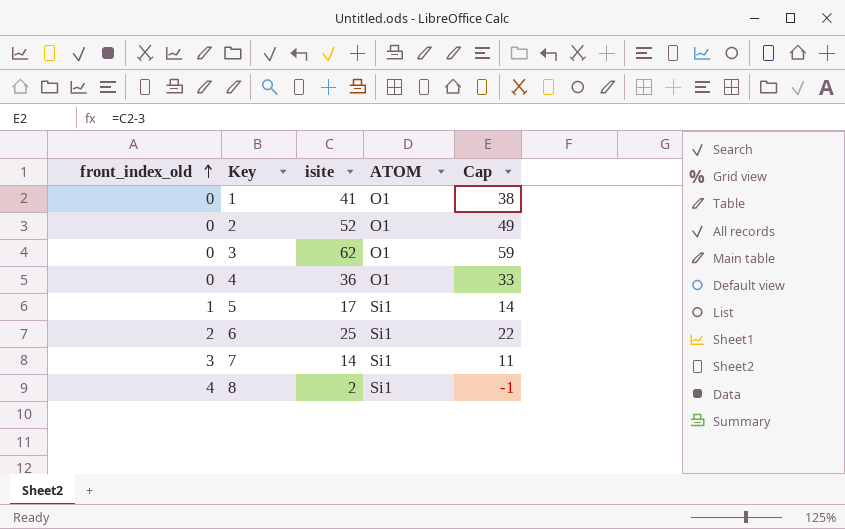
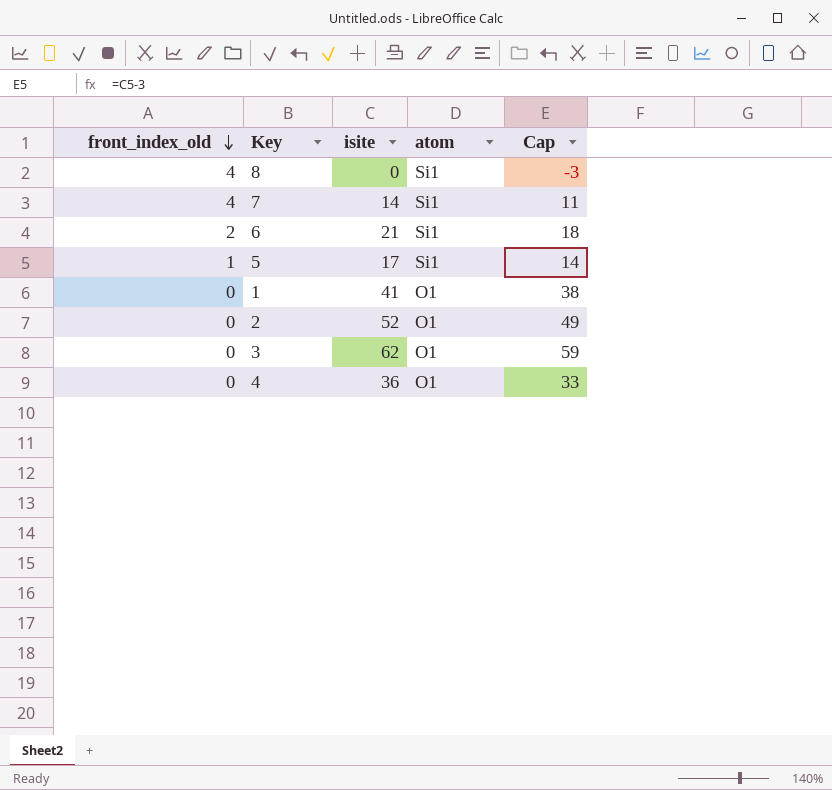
row order: front_index_old ascending -> front_index_old descending
column name: ATOM -> atom
8 | isite: 2 -> 0
8 | Cap: -1 -> -3
7 | front_index_old: 3 -> 4
6 | isite: 25 -> 21
6 | Cap: 22 -> 18

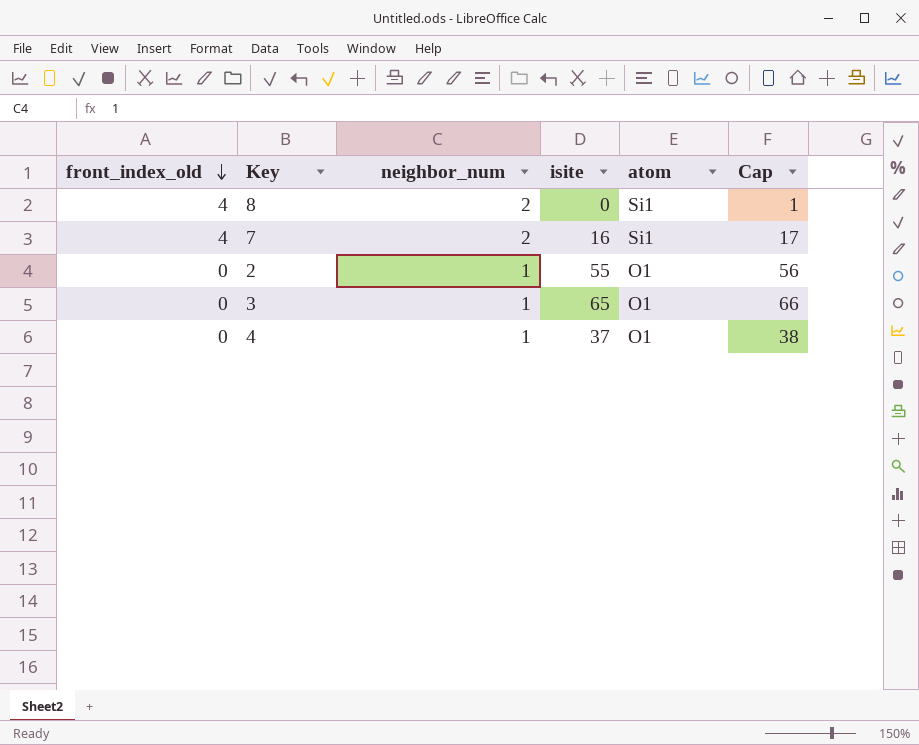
column neighbor_num | position: none -> 3
column Cap | formula: [isite] - 3 -> [isite] + 1
row 6: 2 | 21 | Si1 | 18 -> none
row 5: 1 | 17 | Si1 | 14 -> none
row 1: 0 | 41 | O1 | 38 -> none
7 | isite: 14 -> 16
2 | isite: 52 -> 55
3 | isite: 62 -> 65
4 | isite: 36 -> 37

